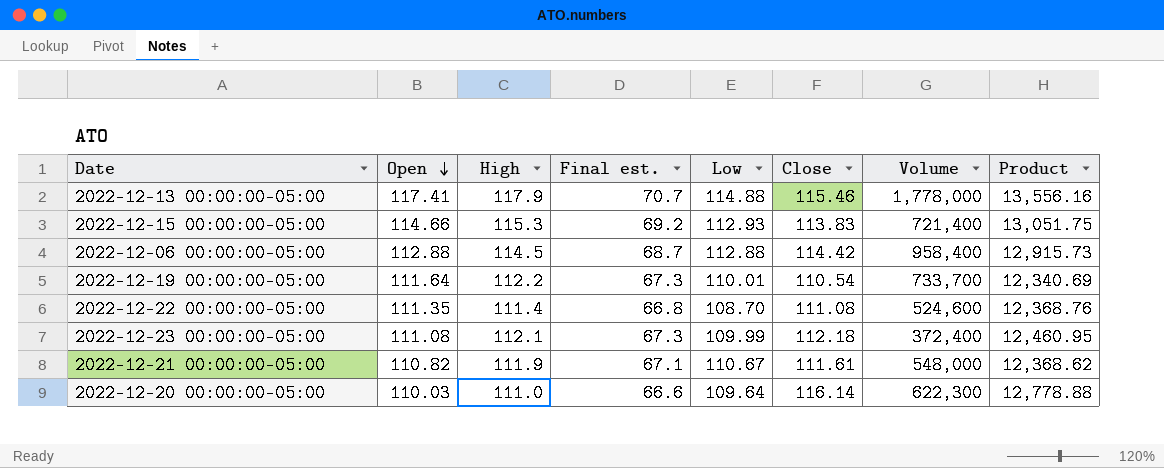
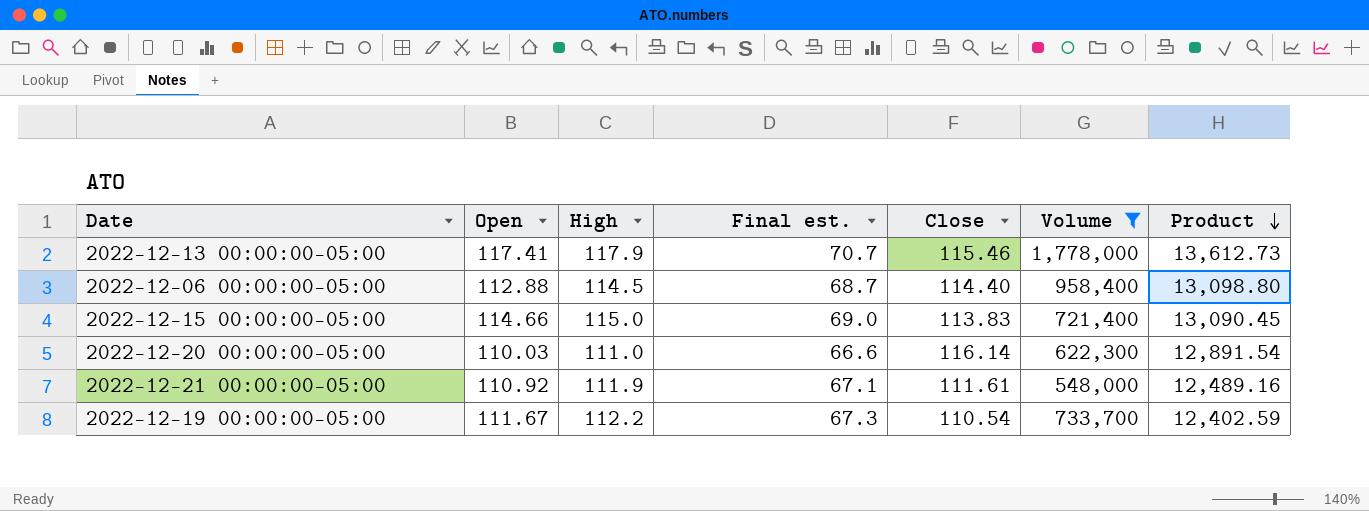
filter: none -> Volume >= 548,000
row order: Open descending -> Product descending
column Low | position: 5 -> none
column Product | formula: [Open] * [Close] -> [High] * [Close]
2022-12-06 00:00:00-05:00 | Close: 114.42 -> 114.40
2022-12-15 00:00:00-05:00 | High: 115.3 -> 115.0
2022-12-15 00:00:00-05:00 | Final est.: 69.2 -> 69.0
2022-12-21 00:00:00-05:00 | Open: 110.82 -> 110.92
2022-12-19 00:00:00-05:00 | Open: 111.64 -> 111.67

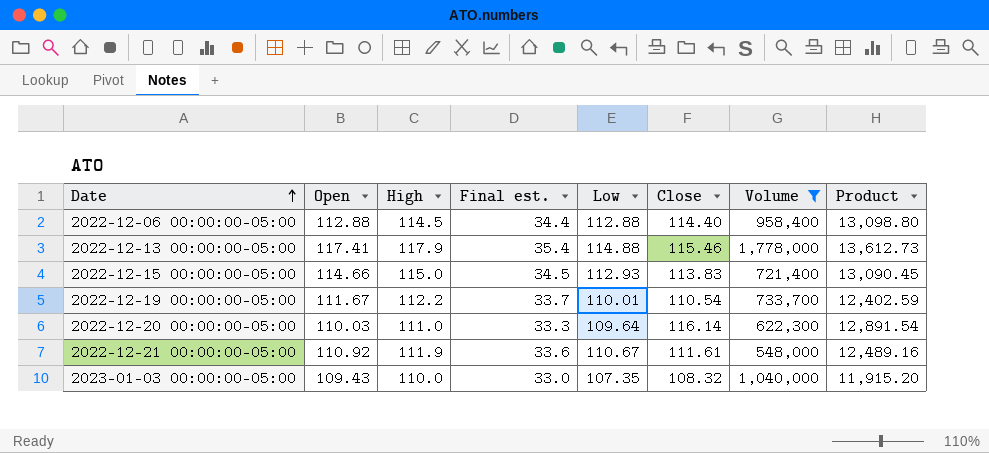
row order: Product descending -> Date ascending
column Final est. | formula: [High] * 0.6 -> [High] * 0.3
column Low | position: none -> 5
row 2023-01-03 00:00:00-05:00: none -> 109.43 | 110.0 | 33.0 | 107.35 | 108.32 | 1,040,000 | 11,915.20

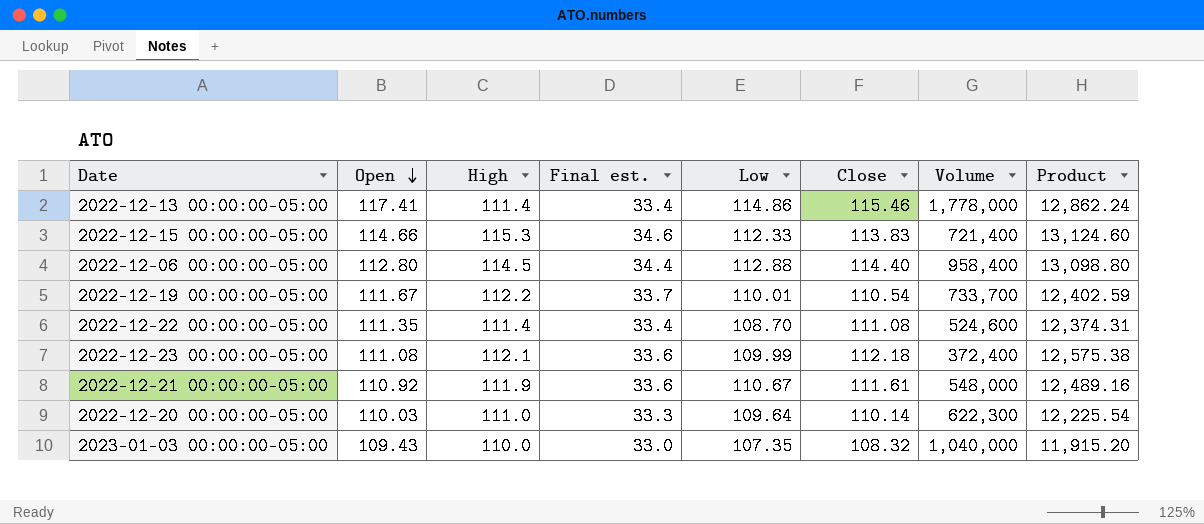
filter: Volume >= 548,000 -> none
row order: Date ascending -> Open descending
2022-12-13 00:00:00-05:00 | High: 117.9 -> 111.4
2022-12-13 00:00:00-05:00 | Final est.: 35.4 -> 33.4
2022-12-13 00:00:00-05:00 | Low: 114.88 -> 114.86
2022-12-13 00:00:00-05:00 | Product: 13,612.73 -> 12,862.24
2022-12-15 00:00:00-05:00 | High: 115.0 -> 115.3
2022-12-15 00:00:00-05:00 | Final est.: 34.5 -> 34.6
2022-12-15 00:00:00-05:00 | Low: 112.93 -> 112.33
2022-12-15 00:00:00-05:00 | Product: 13,090.45 -> 13,124.60
2022-12-06 00:00:00-05:00 | Open: 112.88 -> 112.80
2022-12-20 00:00:00-05:00 | Close: 116.14 -> 110.14
2022-12-20 00:00:00-05:00 | Product: 12,891.54 -> 12,225.54

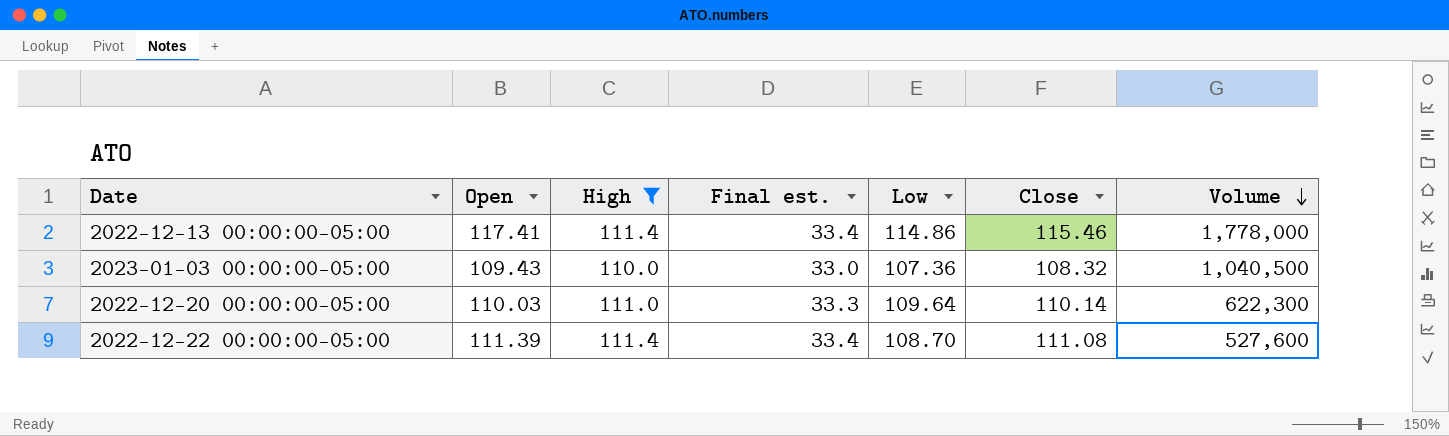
filter: none -> High <= 111.4
row order: Open descending -> Volume descending
column Product | formula: [High] * [Close] -> none
2023-01-03 00:00:00-05:00 | Low: 107.35 -> 107.36
2023-01-03 00:00:00-05:00 | Volume: 1,040,000 -> 1,040,500
2022-12-22 00:00:00-05:00 | Open: 111.35 -> 111.39
2022-12-22 00:00:00-05:00 | Volume: 524,600 -> 527,600

